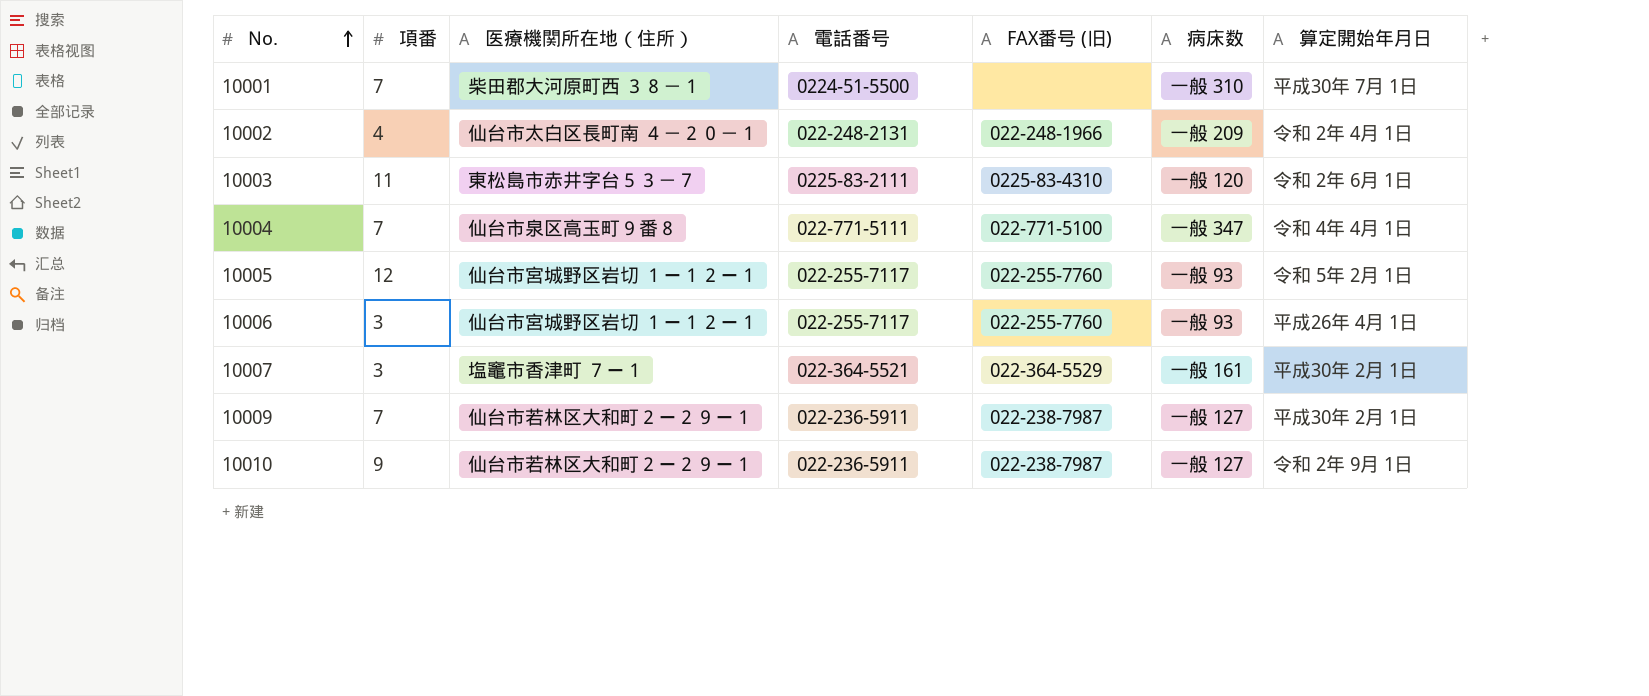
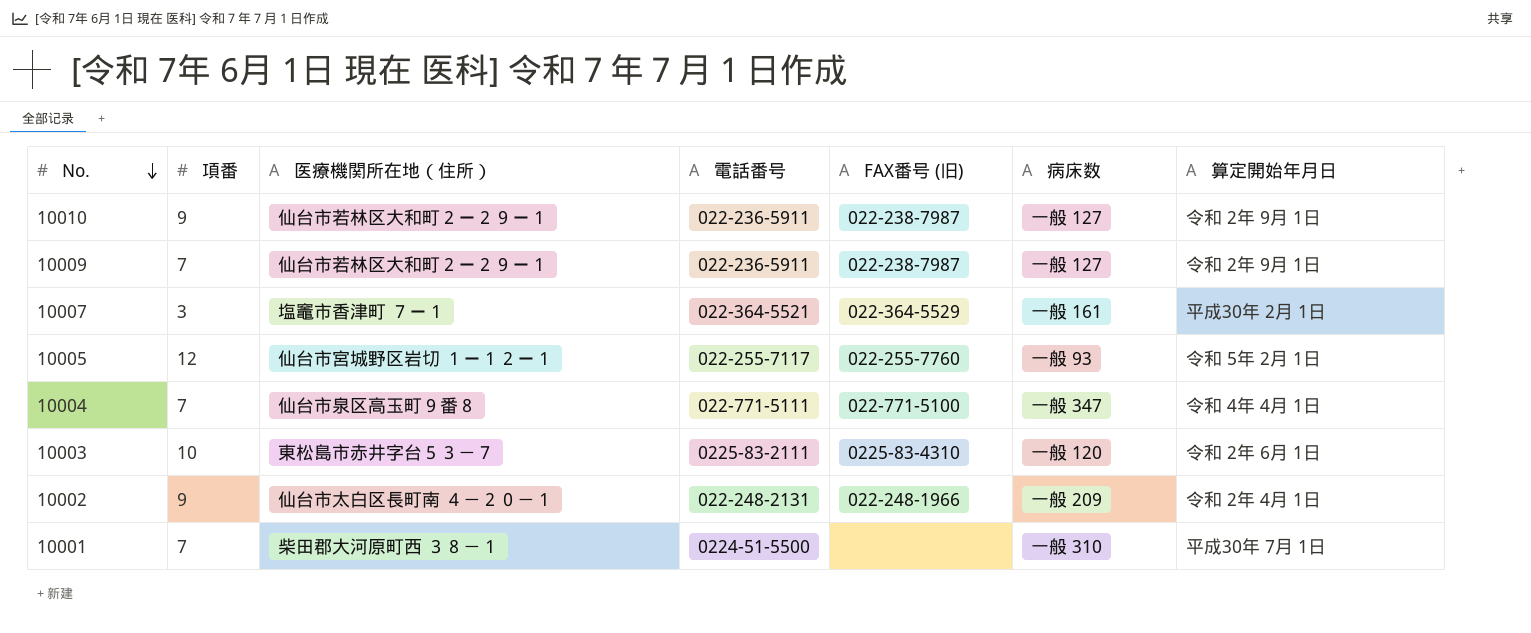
row order: No. ascending -> No. descending
row 10006: 3 | 仙台市宮城野区岩切 １ー１２ー１ | 022-255-7117 | 022-255-7760 | 一般 93 | 平成26年 4月 1日 -> none
10009 | 算定開始年月日: 平成30年 2月 1日 -> 令和 2年 9月 1日
10003 | 項番: 11 -> 10
10002 | 項番: 4 -> 9

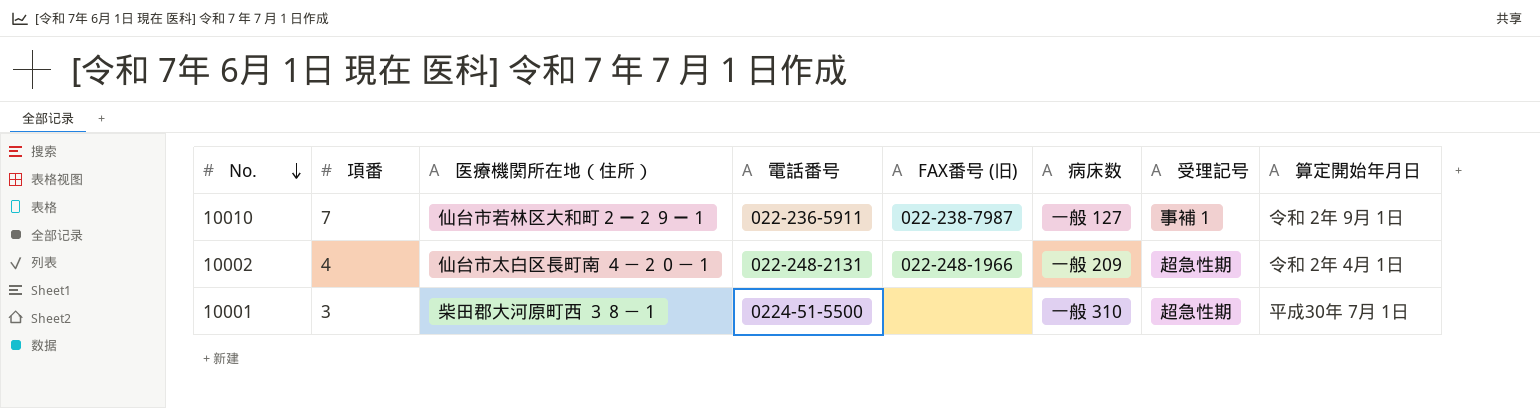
column 受理記号 | position: none -> 7
row 10009: 7 | 仙台市若林区大和町２ー２９ー１ | 022-236-5911 | 022-238-7987 | 一般 127 | 令和 2年 9月 1日 -> none
row 10007: 3 | 塩竈市香津町 ７ー１ | 022-364-5521 | 022-364-5529 | 一般 161 | 平成30年 2月 1日 -> none
row 10005: 12 | 仙台市宮城野区岩切 １ー１２ー１ | 022-255-7117 | 022-255-7760 | 一般 93 | 令和 5年 2月 1日 -> none
row 10004: 7 | 仙台市泉区高玉町９番８ | 022-771-5111 | 022-771-5100 | 一般 347 | 令和 4年 4月 1日 -> none
row 10003: 10 | 東松島市赤井字台５３－７ | 0225-83-2111 | 0225-83-4310 | 一般 120 | 令和 2年 6月 1日 -> none
10010 | 項番: 9 -> 7
10002 | 項番: 9 -> 4
10001 | 項番: 7 -> 3

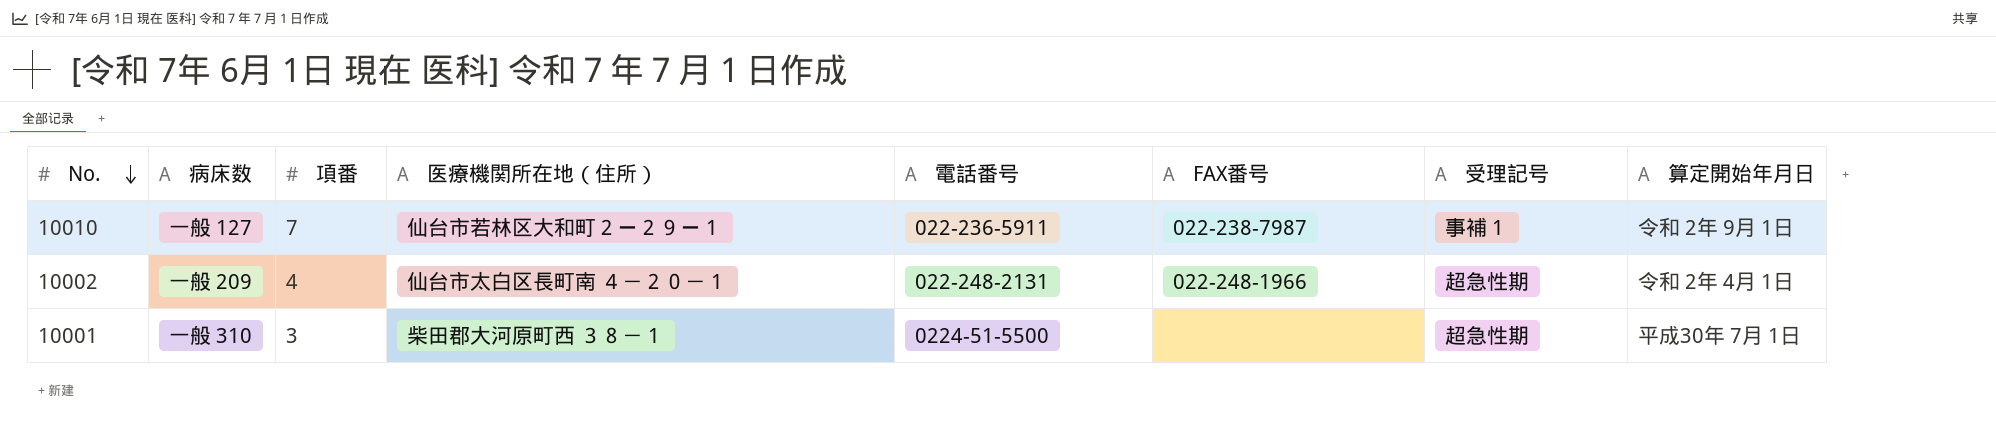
column 病床数 | position: 6 -> 2
column name: FAX番号 (旧) -> FAX番号

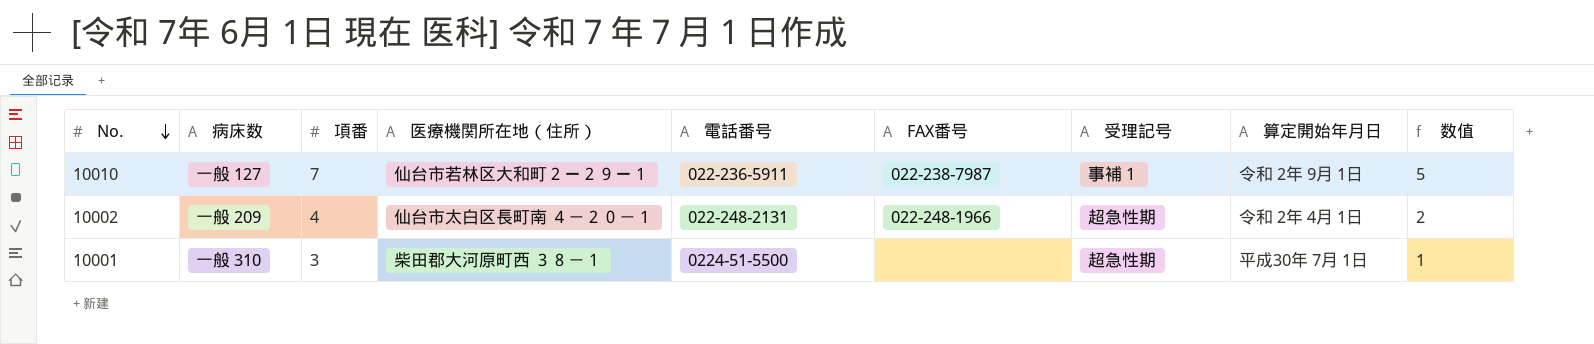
column 数值 | formula: none -> [項番] - 2

